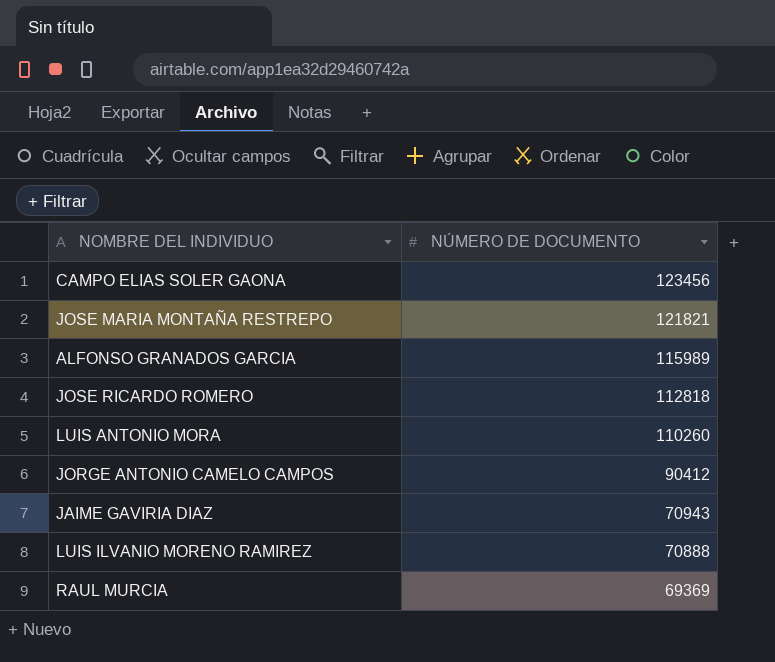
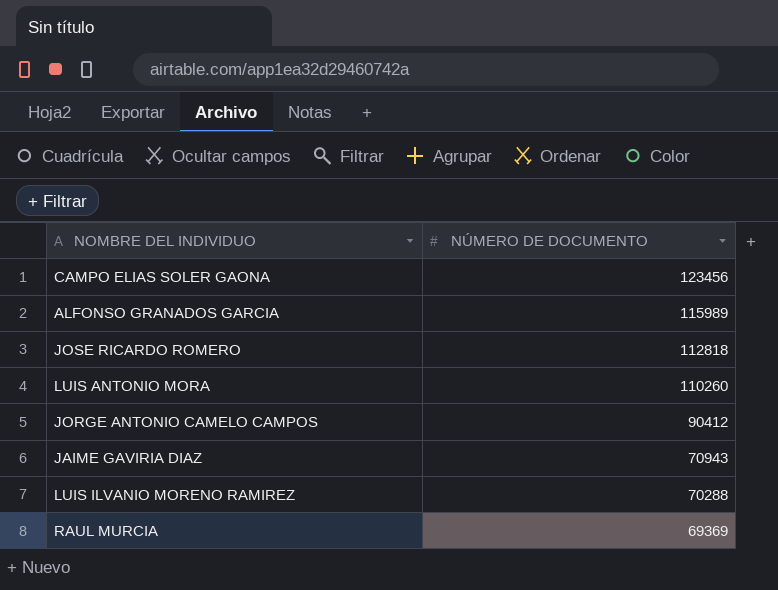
row JOSE MARIA MONTAÑA RESTREPO: 121821 -> none
LUIS ILVANIO MORENO RAMIREZ | NÚMERO DE DOCUMENTO: 70888 -> 70288

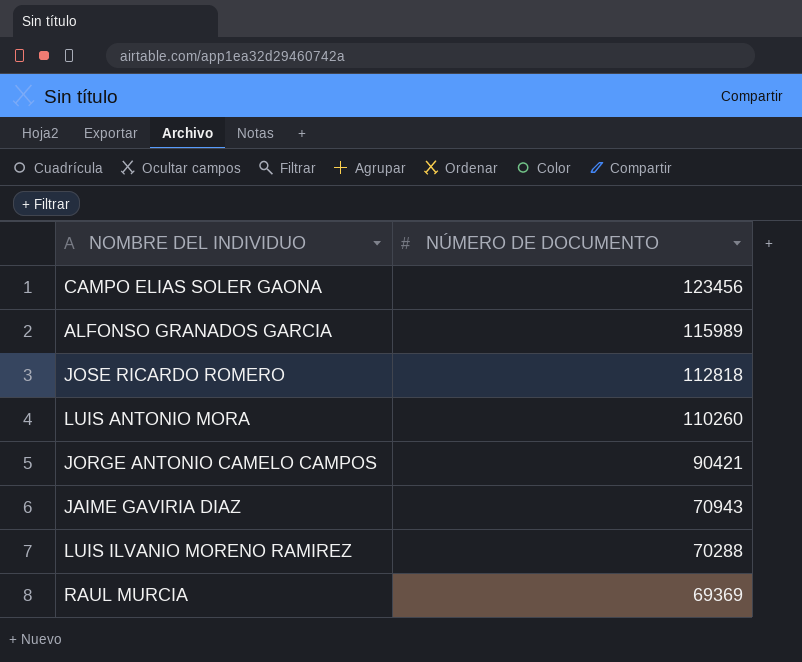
JORGE ANTONIO CAMELO CAMPOS | NÚMERO DE DOCUMENTO: 90412 -> 90421

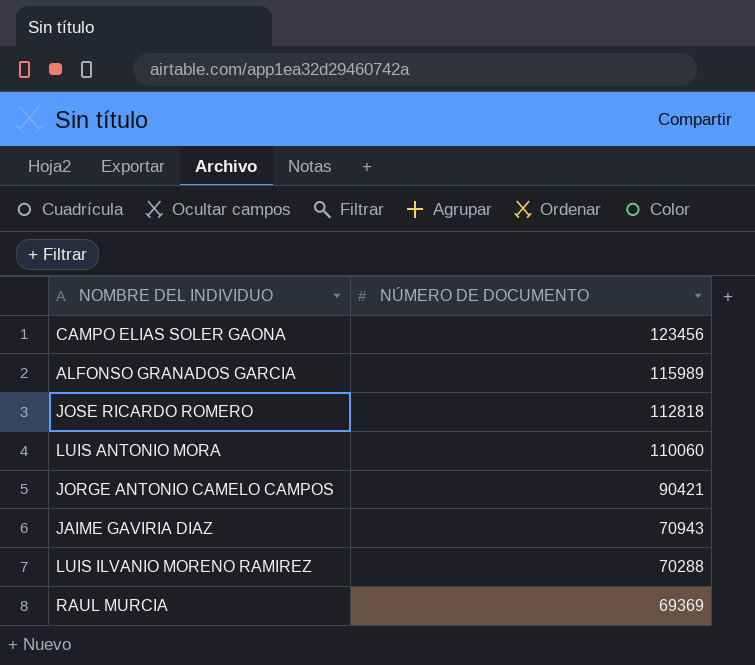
LUIS ANTONIO MORA | NÚMERO DE DOCUMENTO: 110260 -> 110060

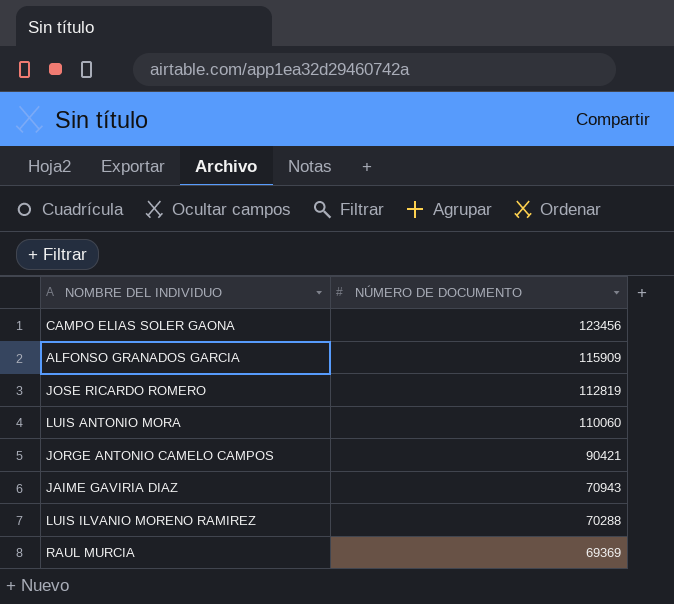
ALFONSO GRANADOS GARCIA | NÚMERO DE DOCUMENTO: 115989 -> 115909
JOSE RICARDO ROMERO | NÚMERO DE DOCUMENTO: 112818 -> 112819

